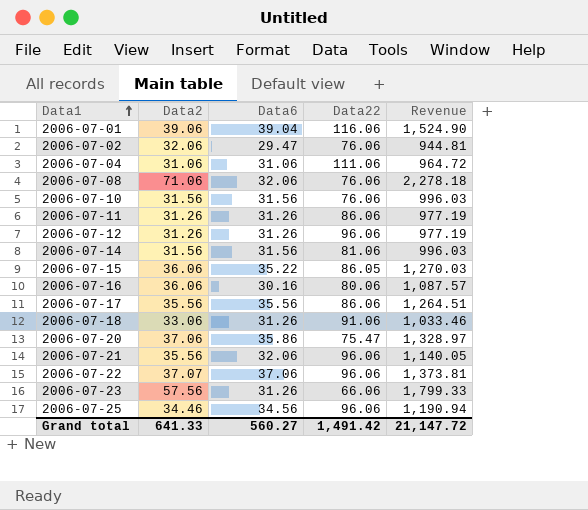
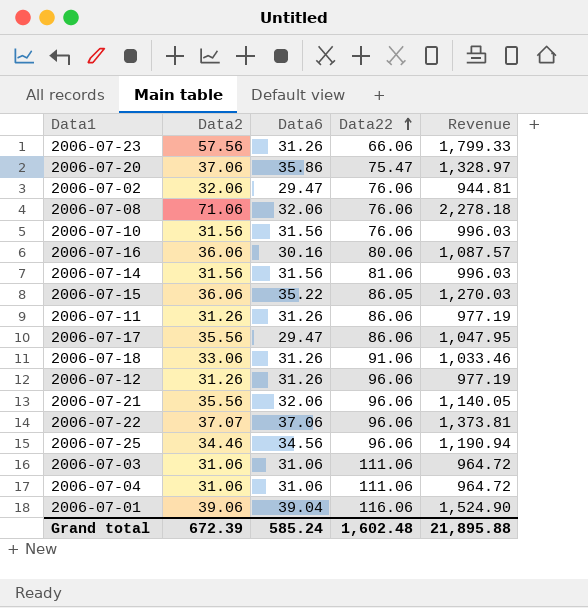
row order: Data1 ascending -> Data22 ascending
2006-07-17 | Data6: 35.56 -> 29.47
2006-07-17 | Revenue: 1,264.51 -> 1,047.95
row 2006-07-03: none -> 31.06 | 31.06 | 111.06 | 964.72
Grand total | Data2: 641.33 -> 672.39
Grand total | Data6: 560.27 -> 585.24
Grand total | Data22: 1,491.42 -> 1,602.48
Grand total | Revenue: 21,147.72 -> 21,895.88

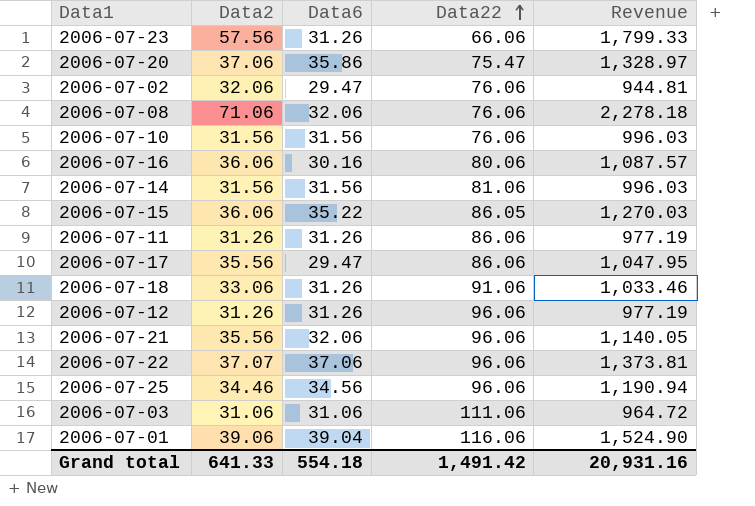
row 2006-07-04: 31.06 | 31.06 | 111.06 | 964.72 -> none
Grand total | Data2: 672.39 -> 641.33
Grand total | Data6: 585.24 -> 554.18
Grand total | Data22: 1,602.48 -> 1,491.42
Grand total | Revenue: 21,895.88 -> 20,931.16

